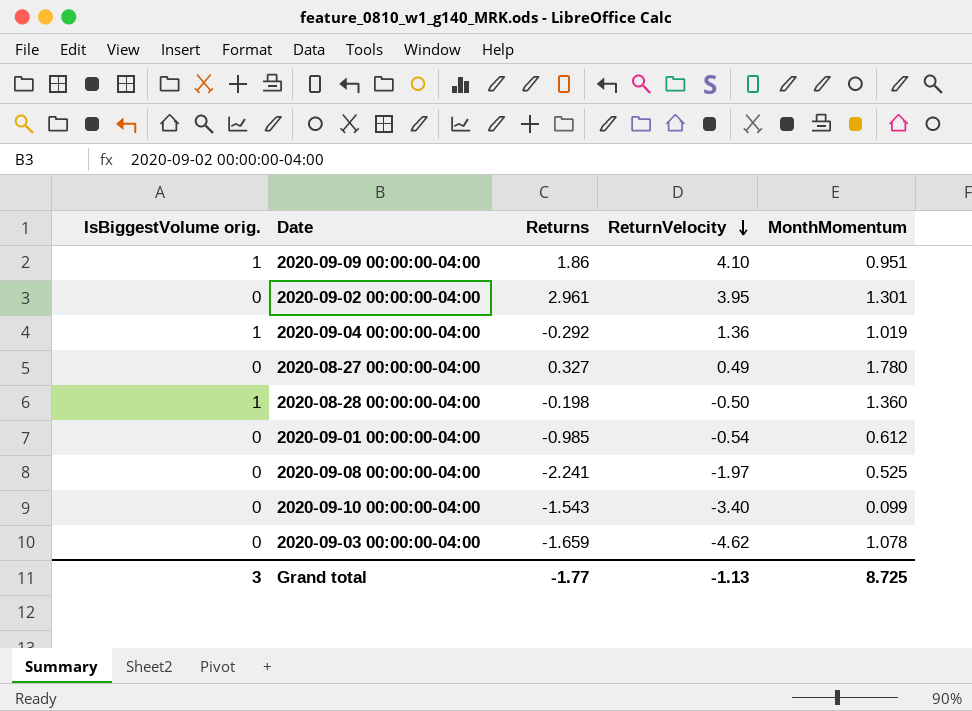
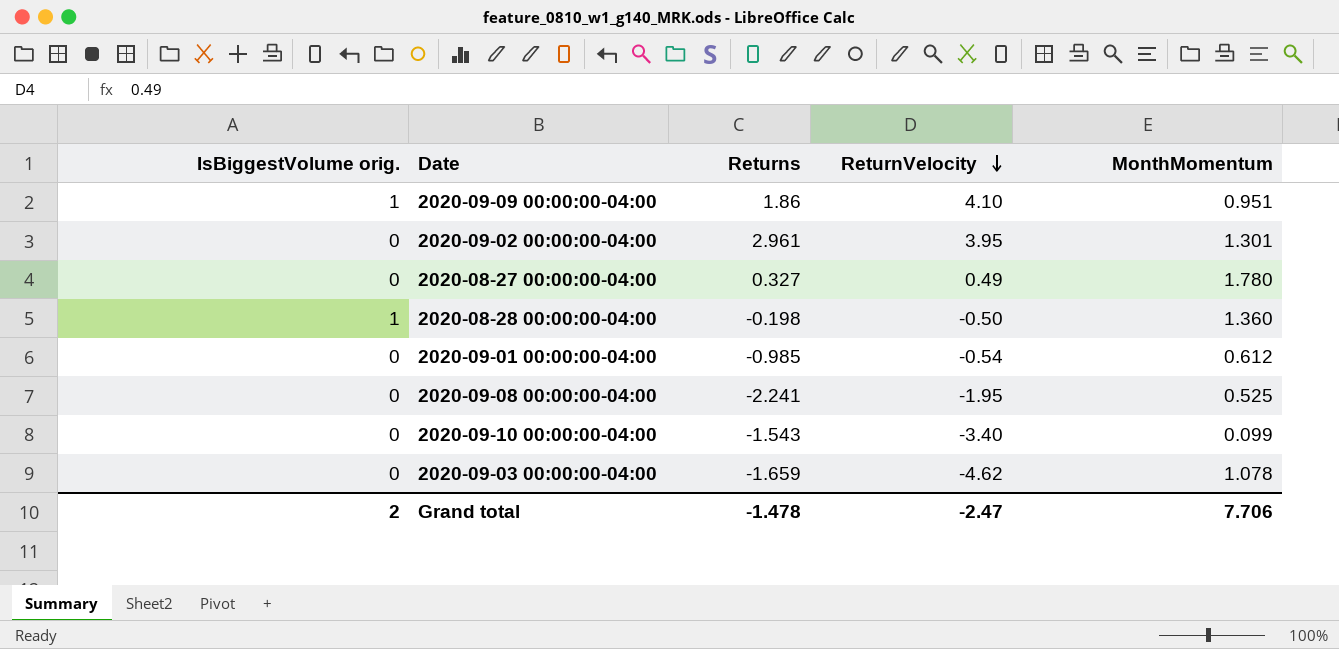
row 2020-09-04 00:00:00-04:00: 1 | -0.292 | 1.36 | 1.019 -> none
2020-09-08 00:00:00-04:00 | ReturnVelocity: -1.97 -> -1.95
Grand total | IsBiggestVolume orig.: 3 -> 2
Grand total | Returns: -1.77 -> -1.478
Grand total | ReturnVelocity: -1.13 -> -2.47
Grand total | MonthMomentum: 8.725 -> 7.706

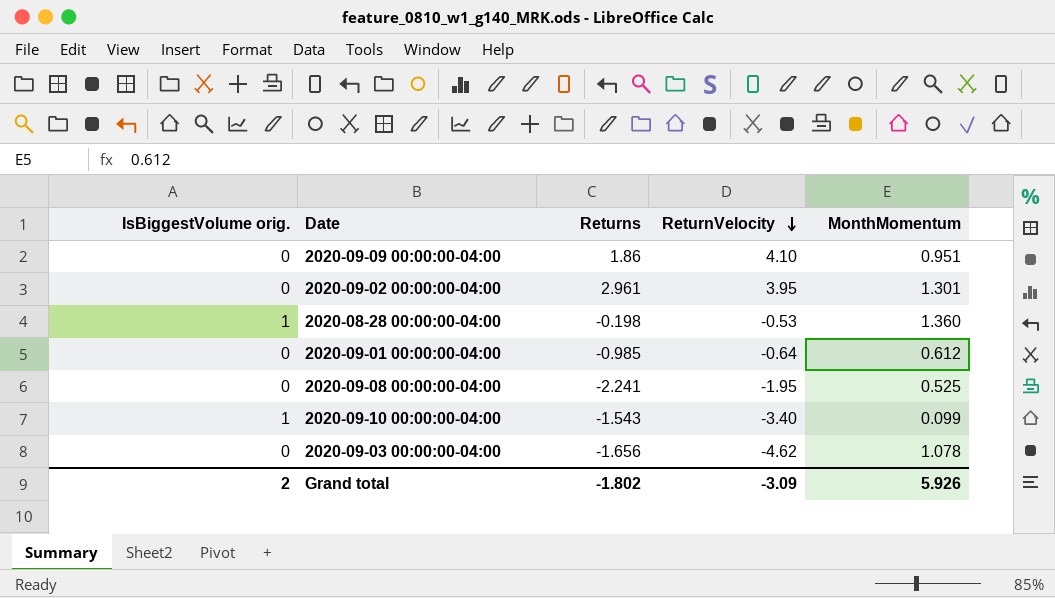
row 2020-08-27 00:00:00-04:00: 0 | 0.327 | 0.49 | 1.780 -> none
2020-09-09 00:00:00-04:00 | IsBiggestVolume orig.: 1 -> 0
2020-08-28 00:00:00-04:00 | ReturnVelocity: -0.50 -> -0.53
2020-09-01 00:00:00-04:00 | ReturnVelocity: -0.54 -> -0.64
2020-09-10 00:00:00-04:00 | IsBiggestVolume orig.: 0 -> 1
2020-09-03 00:00:00-04:00 | Returns: -1.659 -> -1.656
Grand total | Returns: -1.478 -> -1.802
Grand total | ReturnVelocity: -2.47 -> -3.09
Grand total | MonthMomentum: 7.706 -> 5.926

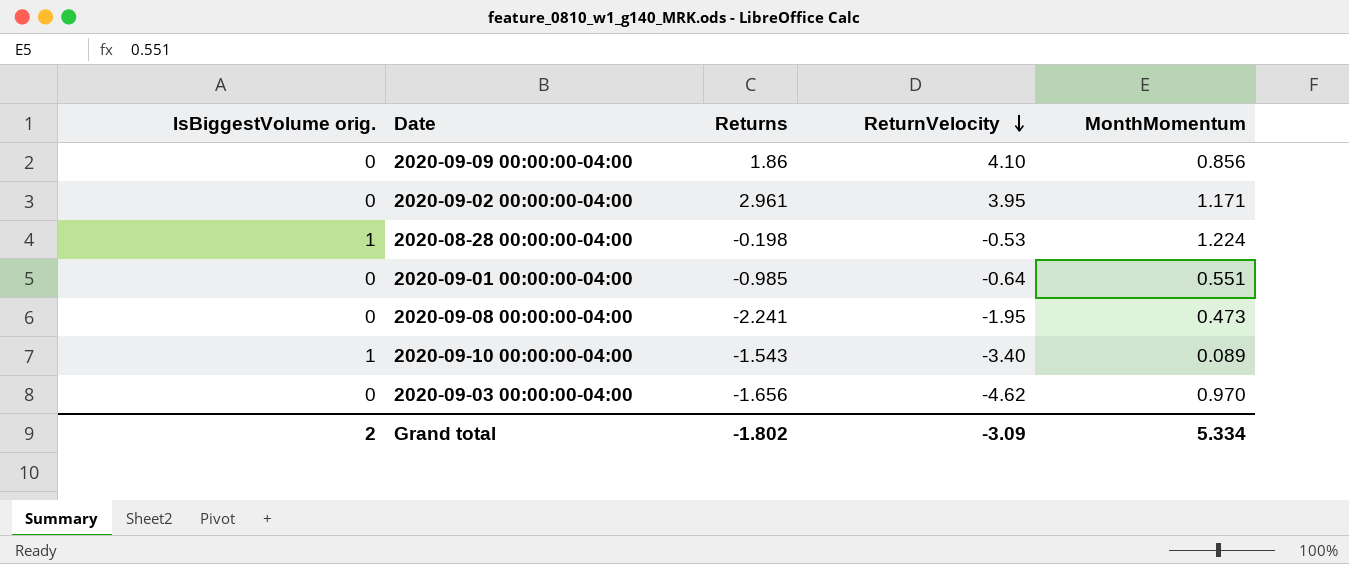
2020-09-09 00:00:00-04:00 | MonthMomentum: 0.951 -> 0.856
2020-09-02 00:00:00-04:00 | MonthMomentum: 1.301 -> 1.171
2020-08-28 00:00:00-04:00 | MonthMomentum: 1.360 -> 1.224
2020-09-01 00:00:00-04:00 | MonthMomentum: 0.612 -> 0.551
2020-09-08 00:00:00-04:00 | MonthMomentum: 0.525 -> 0.473
2020-09-10 00:00:00-04:00 | MonthMomentum: 0.099 -> 0.089
2020-09-03 00:00:00-04:00 | MonthMomentum: 1.078 -> 0.970
Grand total | MonthMomentum: 5.926 -> 5.334

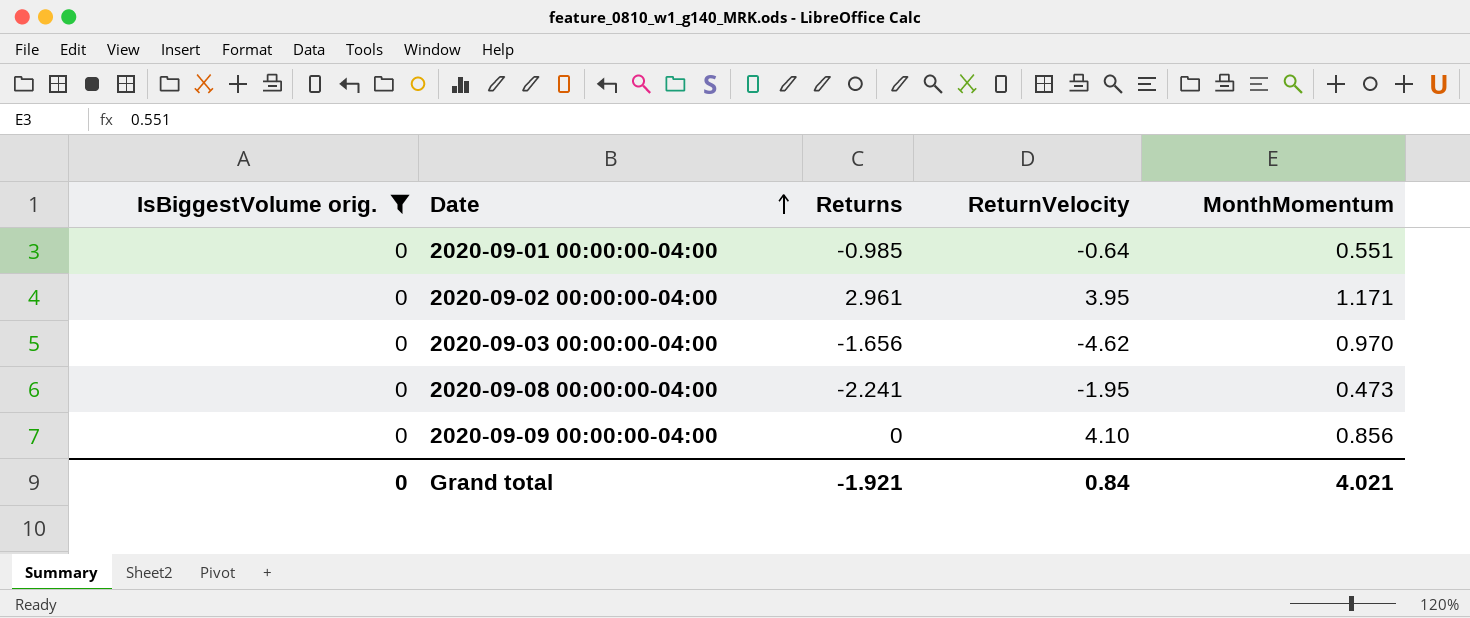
filter: none -> IsBiggestVolume orig. = 0
row order: ReturnVelocity descending -> Date ascending
2020-09-09 00:00:00-04:00 | Returns: 1.86 -> 0
Grand total | IsBiggestVolume orig.: 2 -> 0
Grand total | Returns: -1.802 -> -1.921
Grand total | ReturnVelocity: -3.09 -> 0.84
Grand total | MonthMomentum: 5.334 -> 4.021

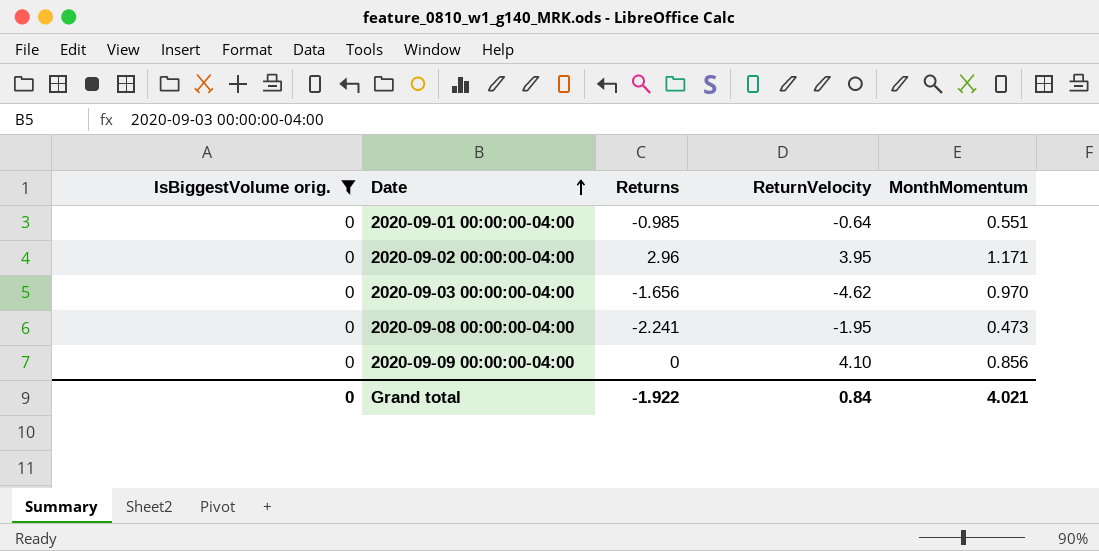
2020-09-02 00:00:00-04:00 | Returns: 2.961 -> 2.96
Grand total | Returns: -1.921 -> -1.922

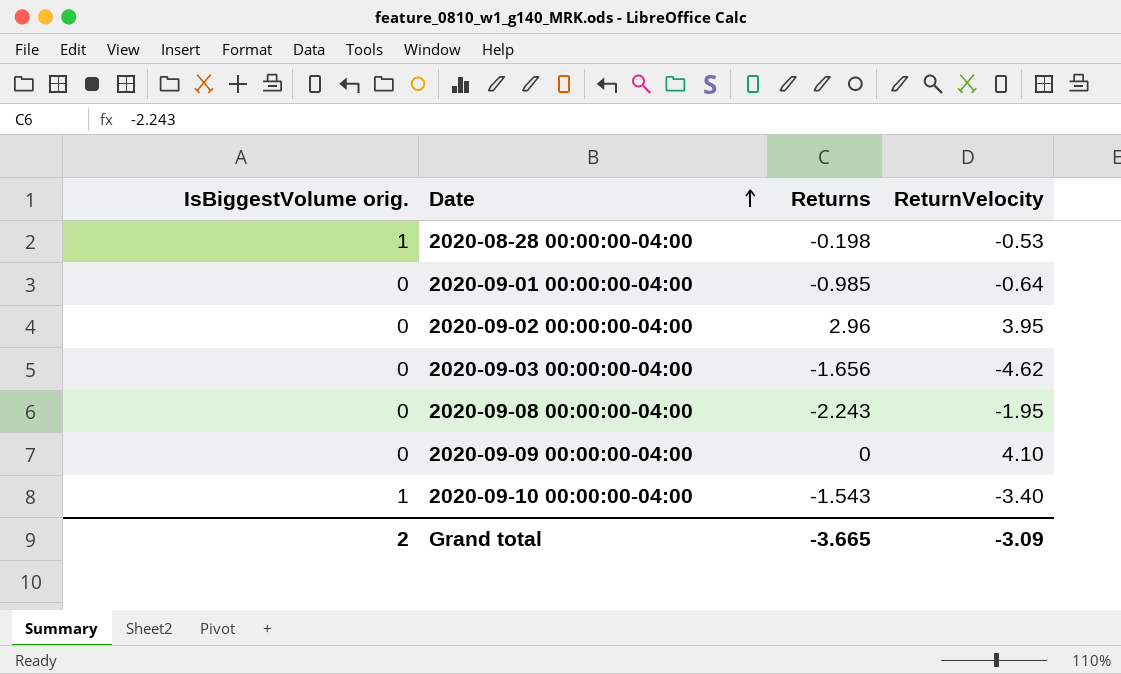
filter: IsBiggestVolume orig. = 0 -> none
column MonthMomentum | position: 5 -> none
2020-09-08 00:00:00-04:00 | Returns: -2.241 -> -2.243
Grand total | IsBiggestVolume orig.: 0 -> 2
Grand total | Returns: -1.922 -> -3.665
Grand total | ReturnVelocity: 0.84 -> -3.09

